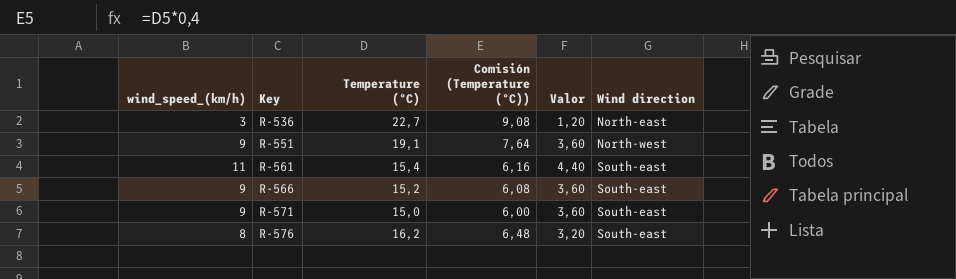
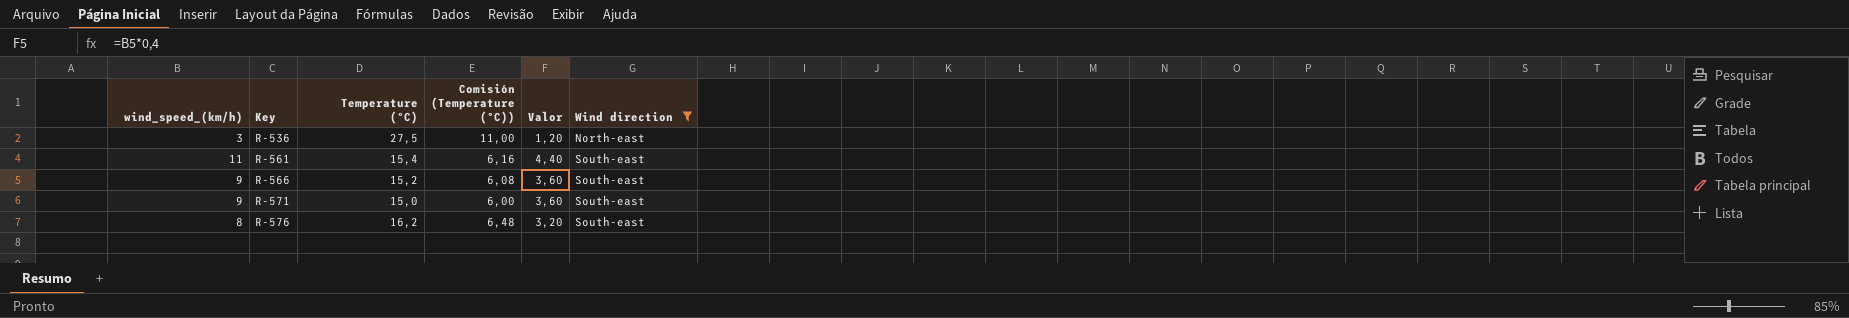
filter: none -> Wind direction != North-west
R-536 | Temperature (ºC): 22,7 -> 27,5
R-536 | Comisión (Temperature (ºC)): 9,08 -> 11,00

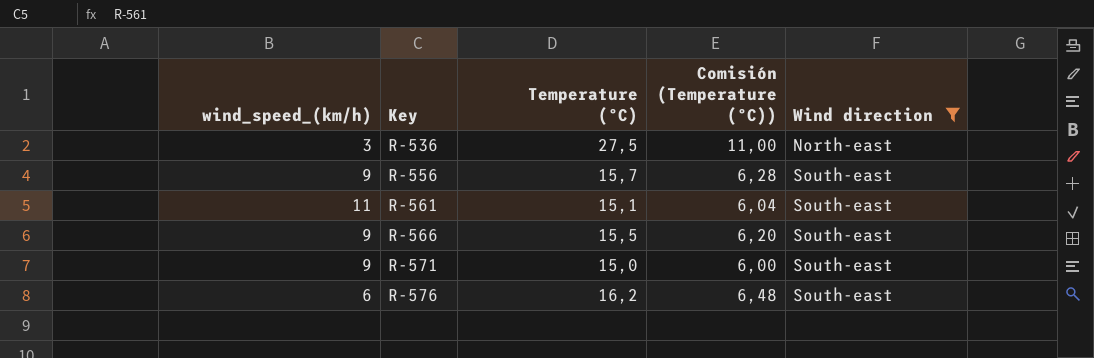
column Valor | formula: [wind_speed_(km/h)] * 0,4 -> none
row R-556: none -> 9 | 15,7 | 6,28 | South-east
R-561 | Temperature (ºC): 15,4 -> 15,1
R-561 | Comisión (Temperature (ºC)): 6,16 -> 6,04
R-566 | Temperature (ºC): 15,2 -> 15,5
R-566 | Comisión (Temperature (ºC)): 6,08 -> 6,20
R-576 | wind_speed_(km/h): 8 -> 6

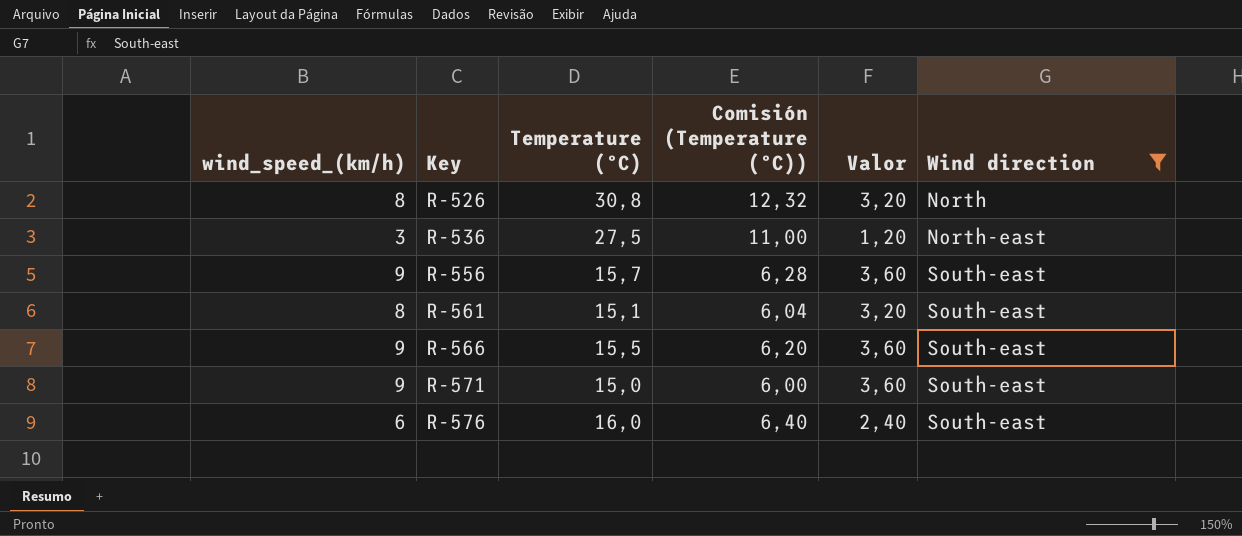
column Valor | formula: none -> [wind_speed_(km/h)] * 0,4
row R-526: none -> 8 | 30,8 | 12,32 | 3,20 | North
R-561 | wind_speed_(km/h): 11 -> 8
R-576 | Temperature (ºC): 16,2 -> 16,0
R-576 | Comisión (Temperature (ºC)): 6,48 -> 6,40

